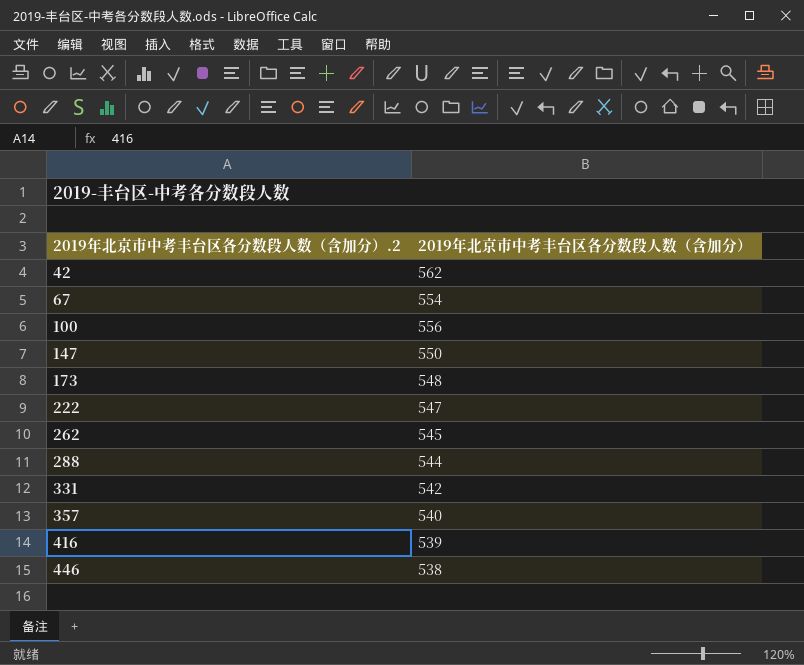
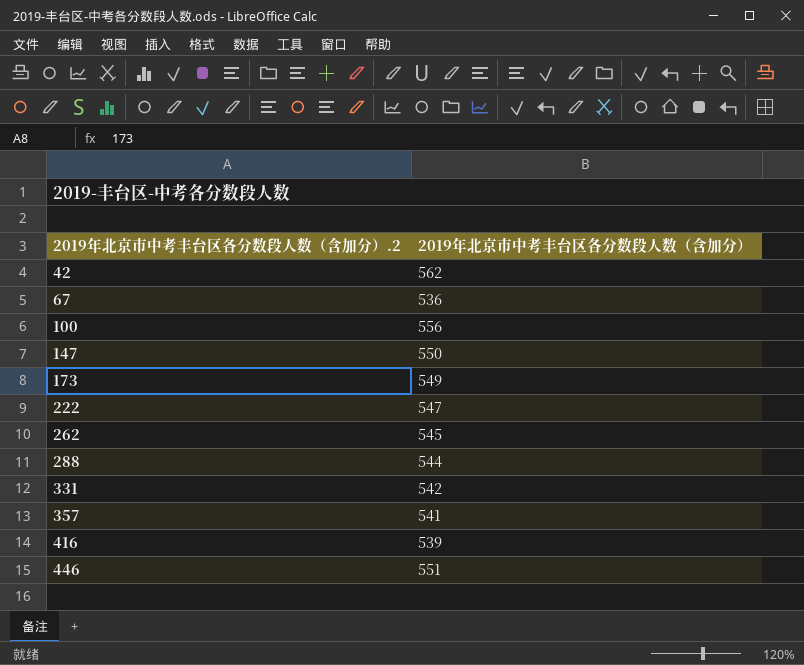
67 | 2019年北京市中考丰台区各分数段人数（含加分）: 554 -> 536
173 | 2019年北京市中考丰台区各分数段人数（含加分）: 548 -> 549
357 | 2019年北京市中考丰台区各分数段人数（含加分）: 540 -> 541
446 | 2019年北京市中考丰台区各分数段人数（含加分）: 538 -> 551

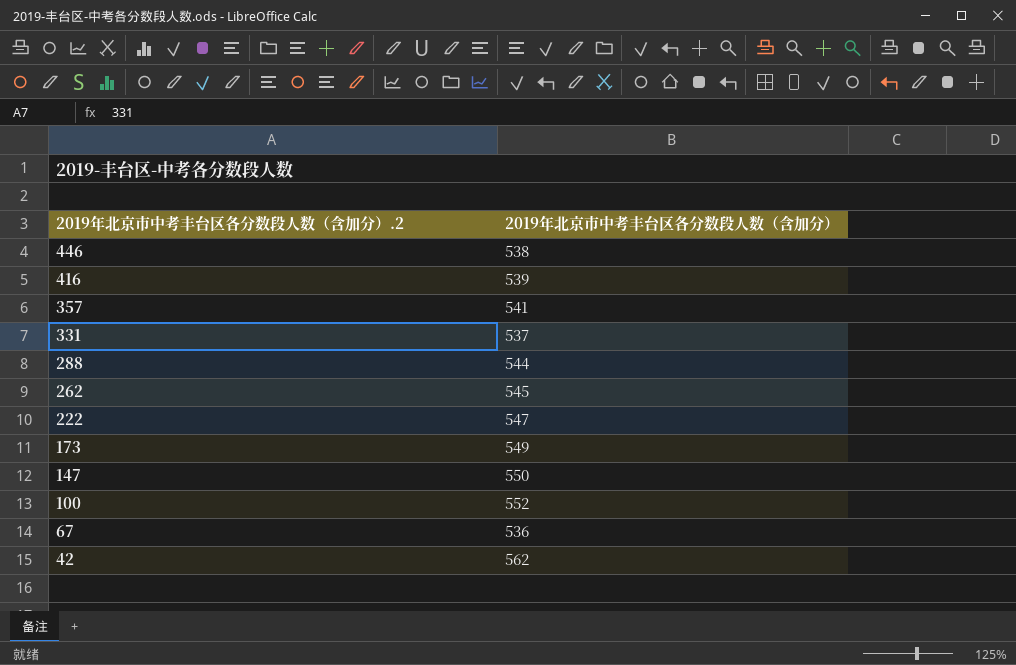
row order: 2019年北京市中考丰台区各分数段人数（含加分）.2 ascending -> 2019年北京市中考丰台区各分数段人数（含加分）.2 descending
446 | 2019年北京市中考丰台区各分数段人数（含加分）: 551 -> 538
331 | 2019年北京市中考丰台区各分数段人数（含加分）: 542 -> 537
100 | 2019年北京市中考丰台区各分数段人数（含加分）: 556 -> 552

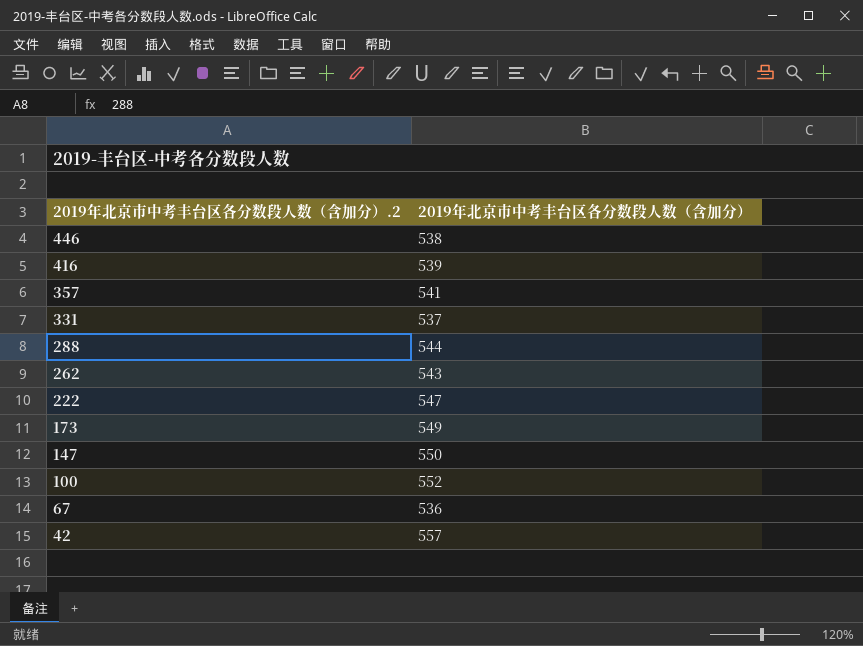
262 | 2019年北京市中考丰台区各分数段人数（含加分）: 545 -> 543
42 | 2019年北京市中考丰台区各分数段人数（含加分）: 562 -> 557

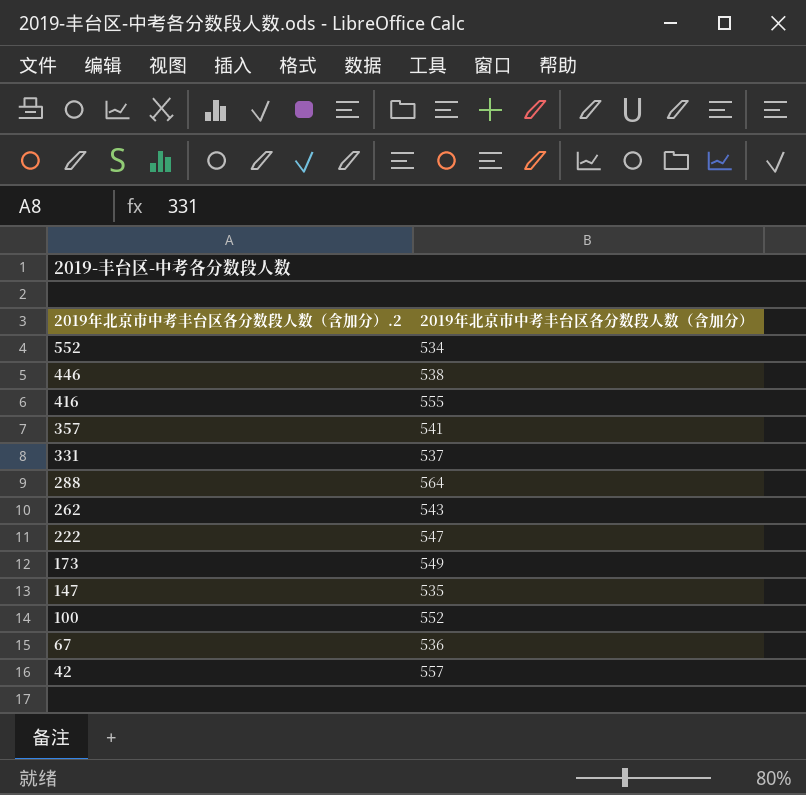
row 552: none -> 534
416 | 2019年北京市中考丰台区各分数段人数（含加分）: 539 -> 555
288 | 2019年北京市中考丰台区各分数段人数（含加分）: 544 -> 564
147 | 2019年北京市中考丰台区各分数段人数（含加分）: 550 -> 535

